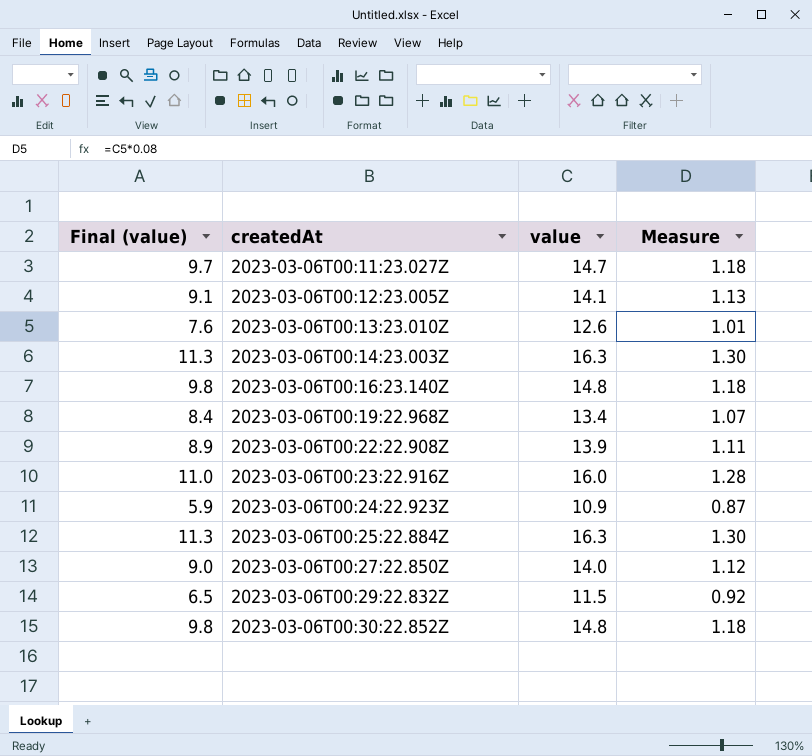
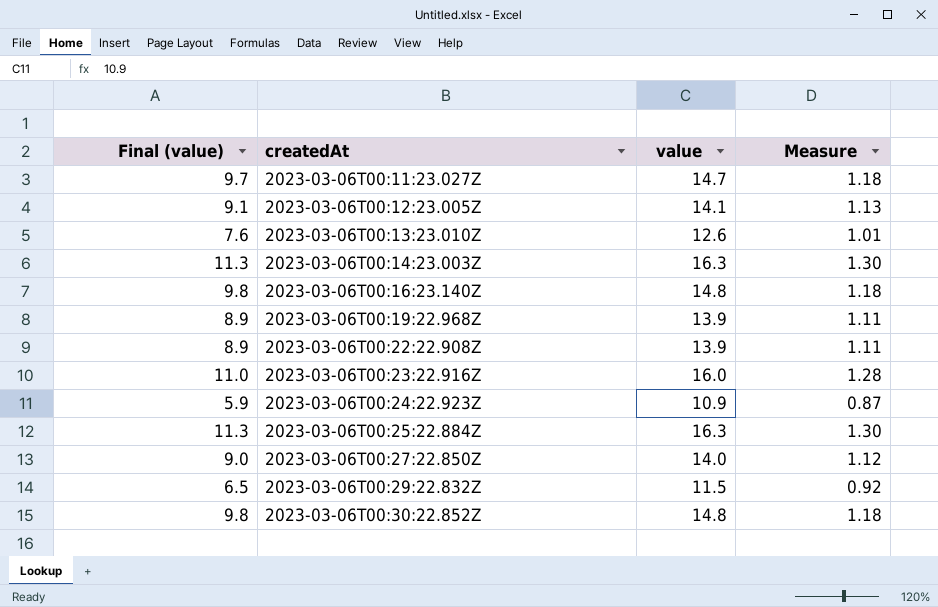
2023-03-06T00:19:22.968Z | Final (value): 8.4 -> 8.9
2023-03-06T00:19:22.968Z | value: 13.4 -> 13.9
2023-03-06T00:19:22.968Z | Measure: 1.07 -> 1.11

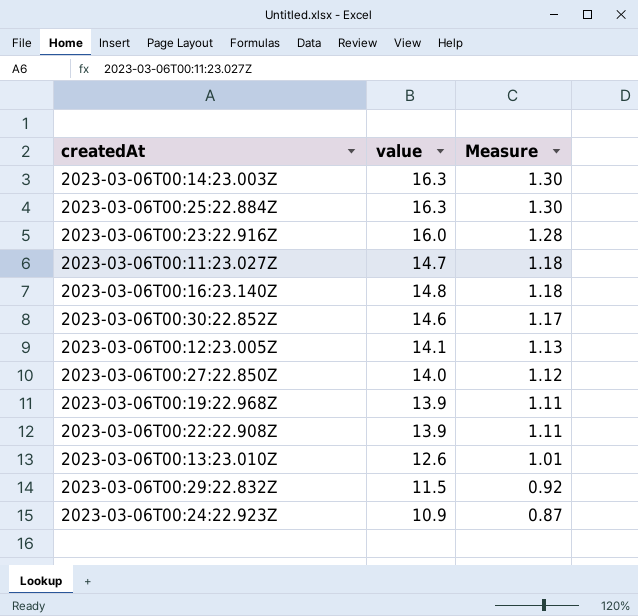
row order: createdAt ascending -> Measure descending
column Final (value) | formula: [value] - 5 -> none
2023-03-06T00:30:22.852Z | value: 14.8 -> 14.6
2023-03-06T00:30:22.852Z | Measure: 1.18 -> 1.17

